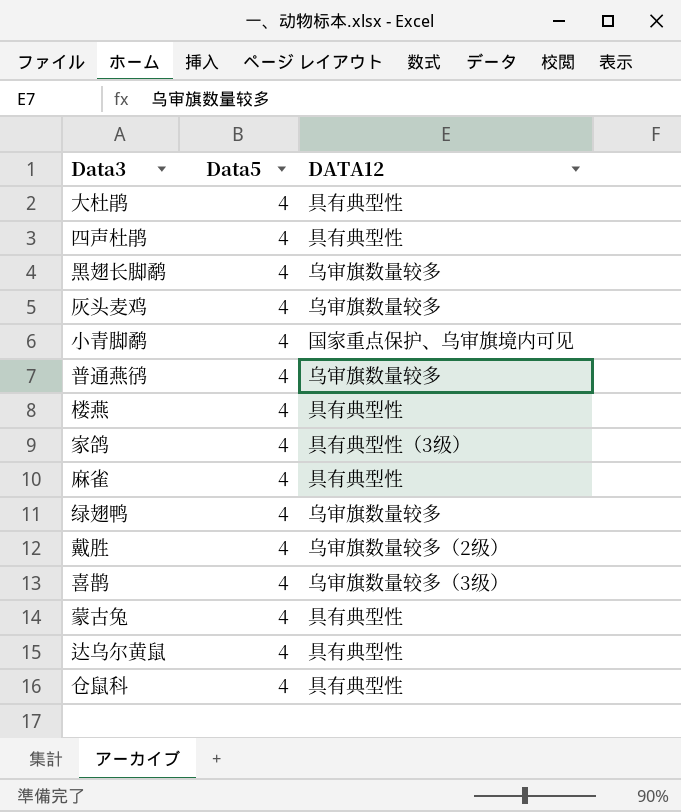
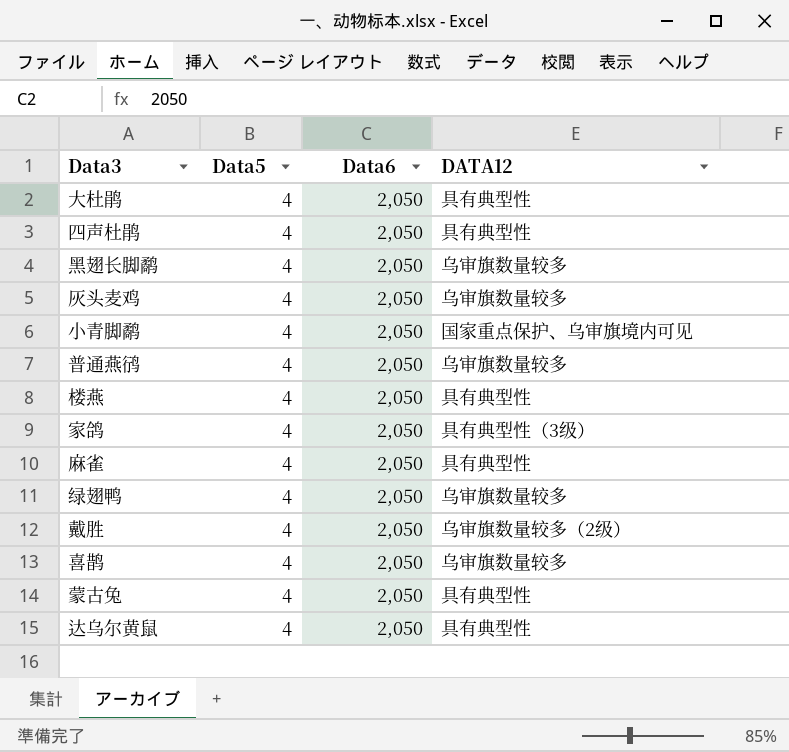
column Data6 | position: none -> 3
row 仓鼠科: 4 | 具有典型性 -> none
喜鹊 | DATA12: 乌审旗数量较多（3级） -> 乌审旗数量较多

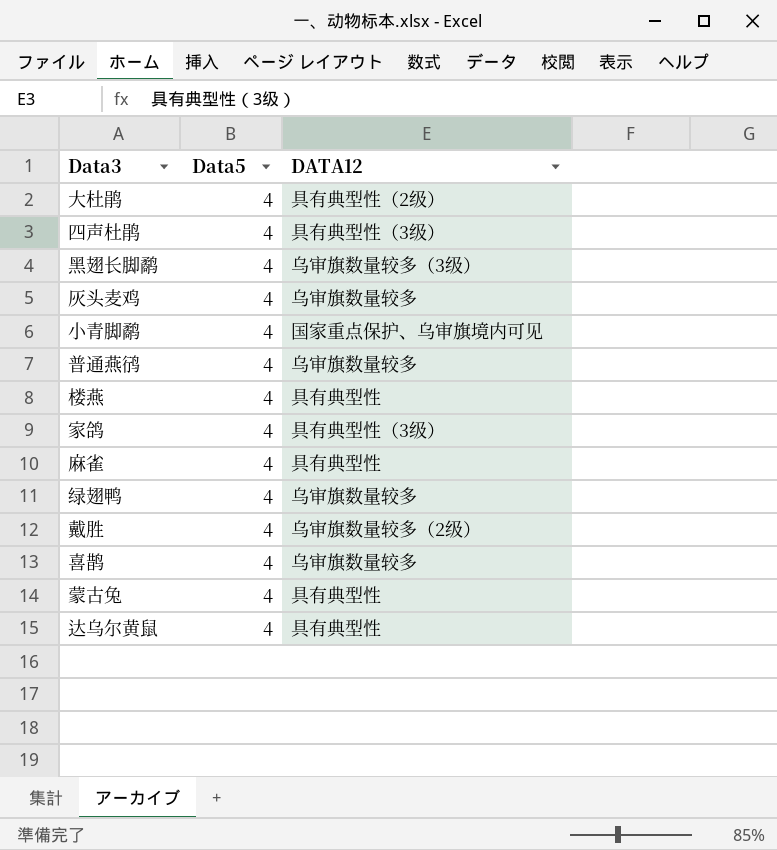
column Data6 | position: 3 -> none
大杜鹃 | DATA12: 具有典型性 -> 具有典型性（2级）
四声杜鹃 | DATA12: 具有典型性 -> 具有典型性（3级）
黑翅长脚鹬 | DATA12: 乌审旗数量较多 -> 乌审旗数量较多（3级）

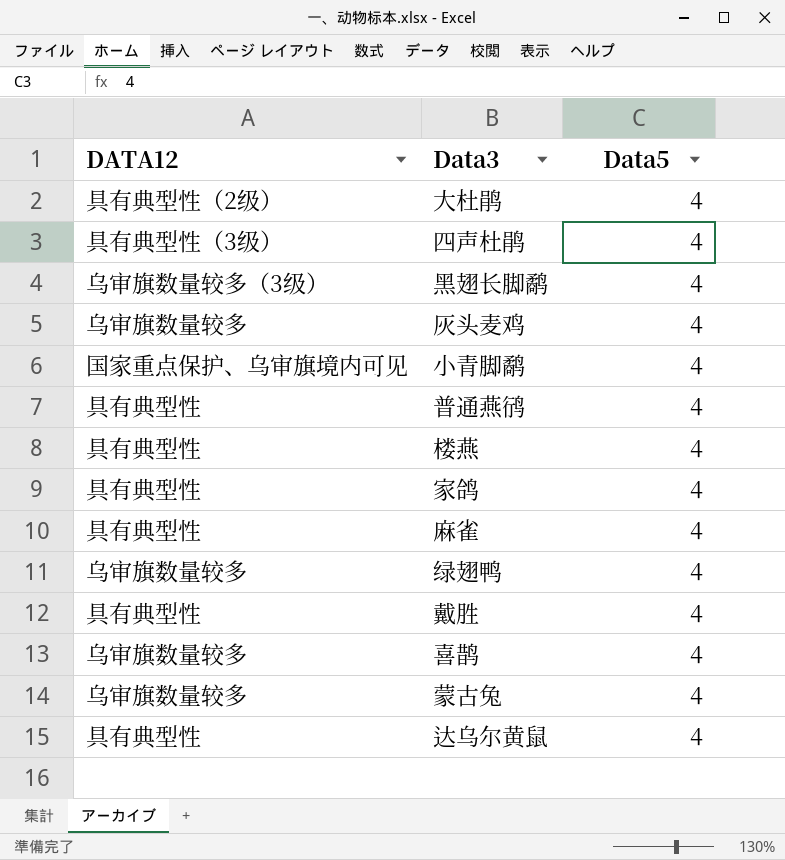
column DATA12 | position: 3 -> 1
普通燕鸻 | DATA12: 乌审旗数量较多 -> 具有典型性
家鸽 | DATA12: 具有典型性（3级） -> 具有典型性
戴胜 | DATA12: 乌审旗数量较多（2级） -> 具有典型性
蒙古兔 | DATA12: 具有典型性 -> 乌审旗数量较多

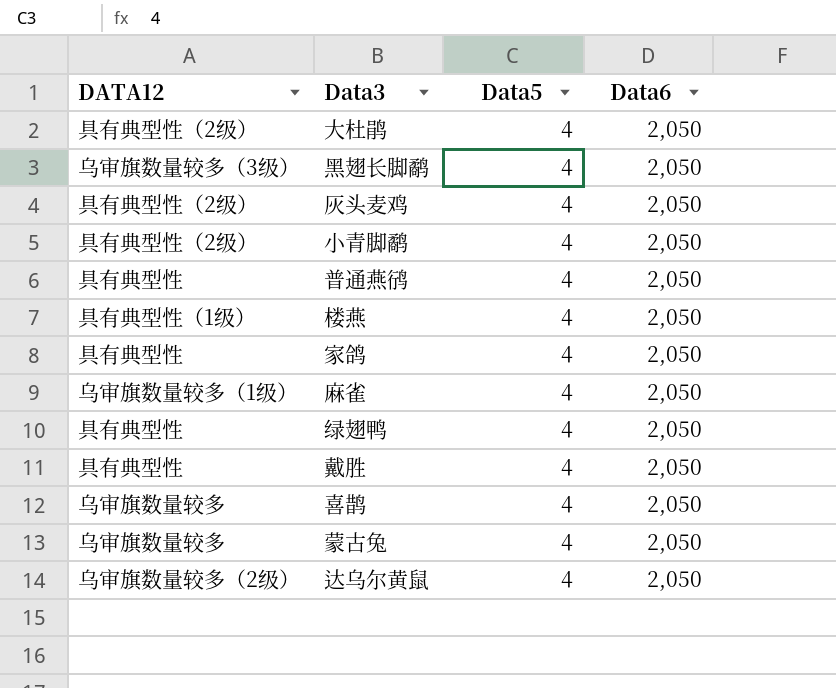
column Data6 | position: none -> 4
row 四声杜鹃: 具有典型性（3级） | 4 -> none
灰头麦鸡 | DATA12: 乌审旗数量较多 -> 具有典型性（2级）
小青脚鹬 | DATA12: 国家重点保护、乌审旗境内可见 -> 具有典型性（2级）
楼燕 | DATA12: 具有典型性 -> 具有典型性（1级）
麻雀 | DATA12: 具有典型性 -> 乌审旗数量较多（1级）
绿翅鸭 | DATA12: 乌审旗数量较多 -> 具有典型性
达乌尔黄鼠 | DATA12: 具有典型性 -> 乌审旗数量较多（2级）

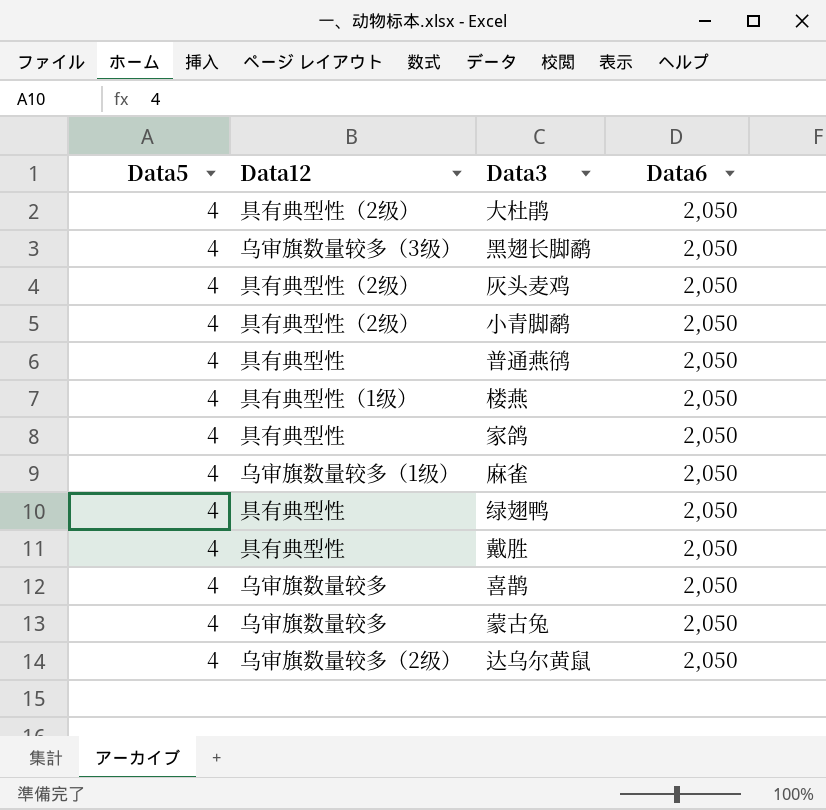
column Data5 | position: 3 -> 1
column name: DATA12 -> Data12

